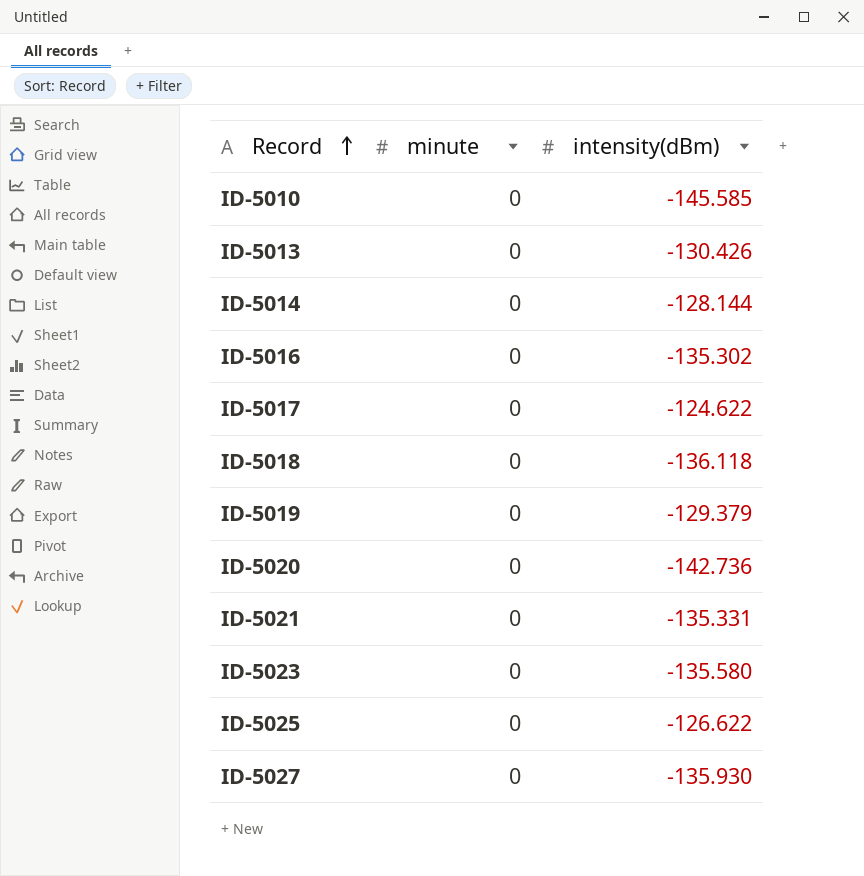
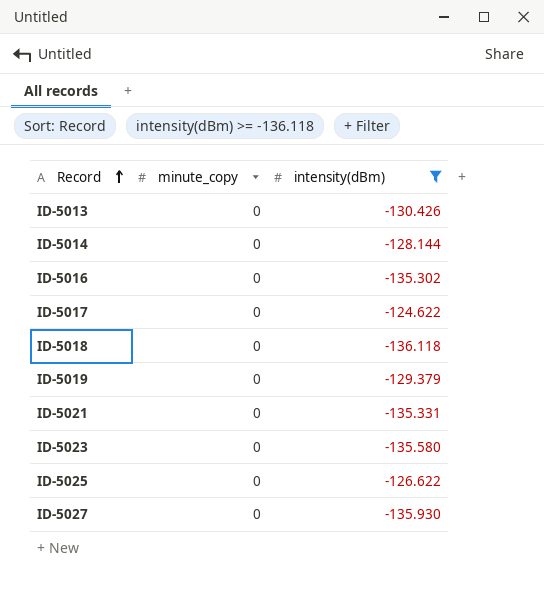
filter: none -> intensity(dBm) >= -136.118
column name: minute -> minute_copy

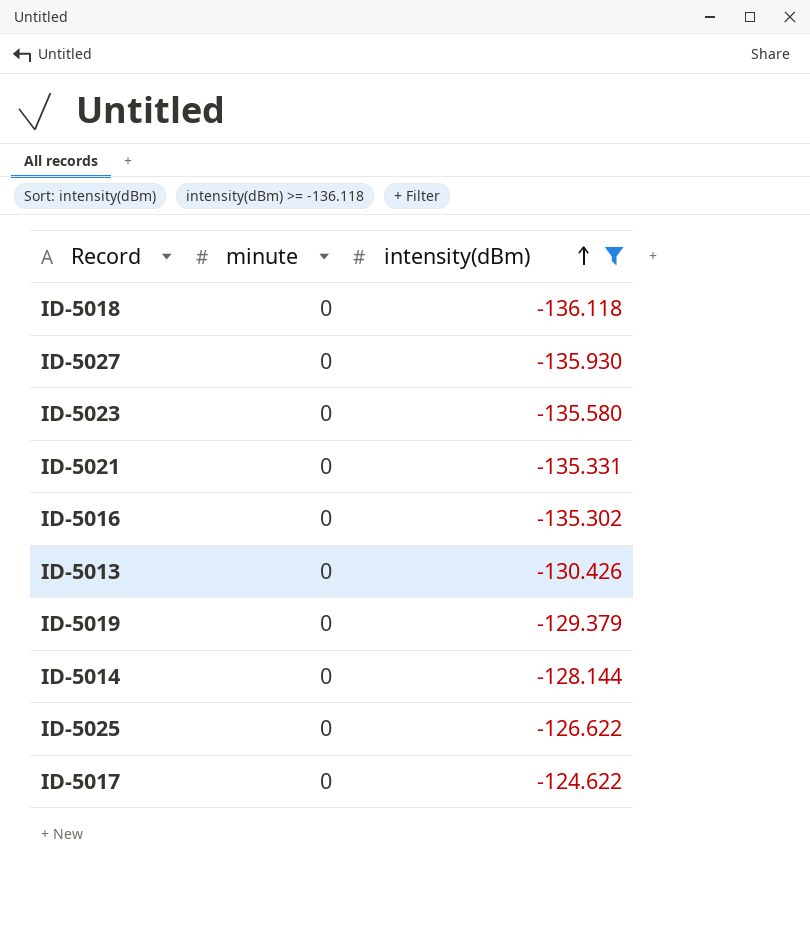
row order: Record ascending -> intensity(dBm) ascending
column name: minute_copy -> minute

